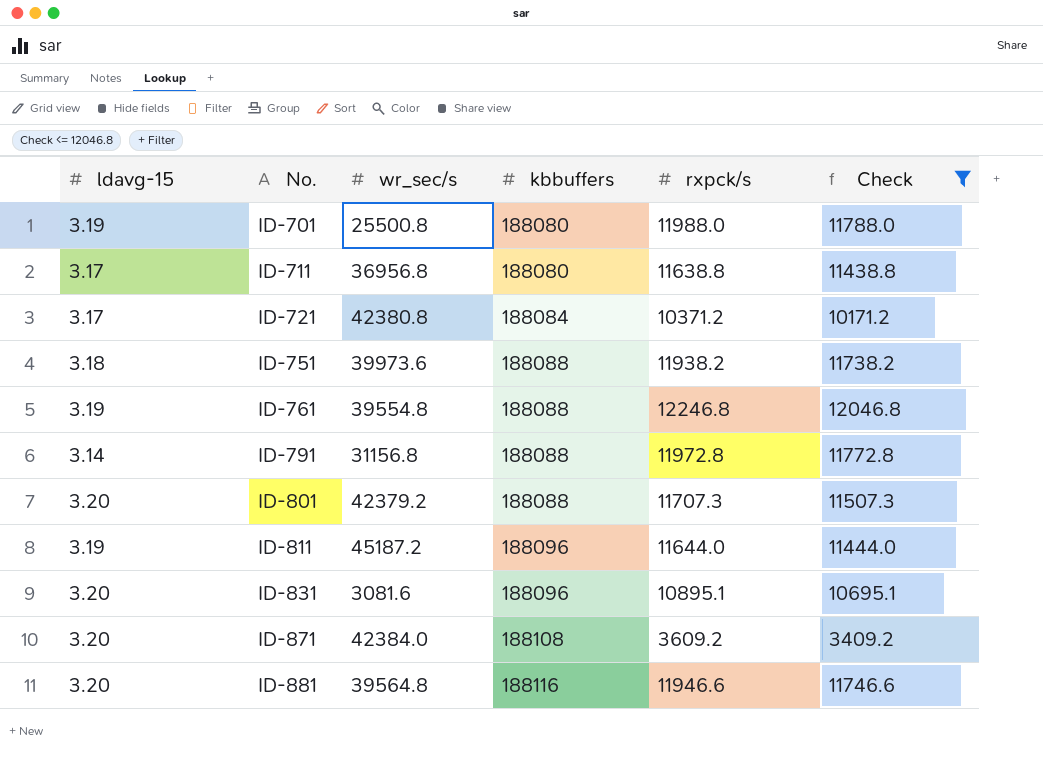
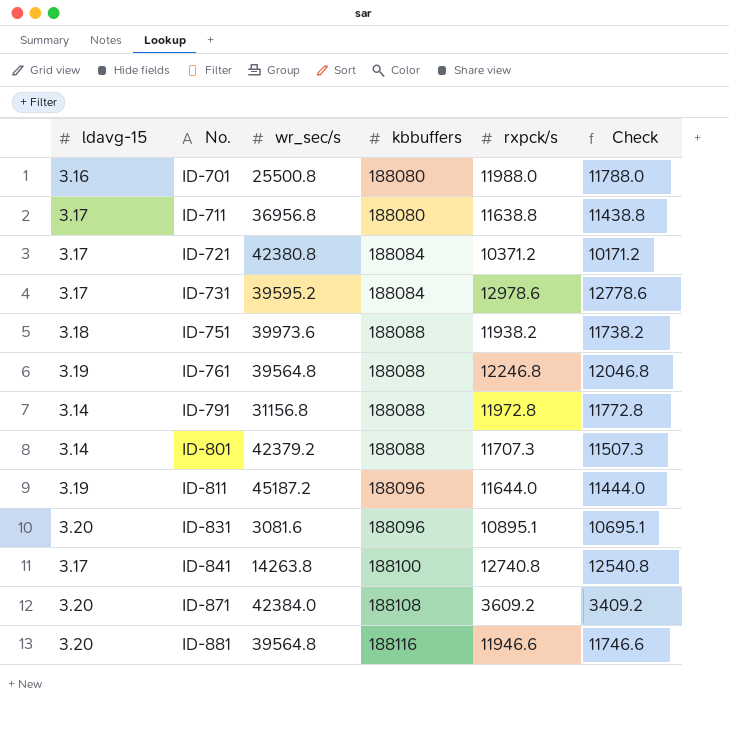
filter: Check <= 12046.8 -> none
ID-701 | ldavg-15: 3.19 -> 3.16
ID-761 | wr_sec/s: 39554.8 -> 39564.8
ID-801 | ldavg-15: 3.20 -> 3.14

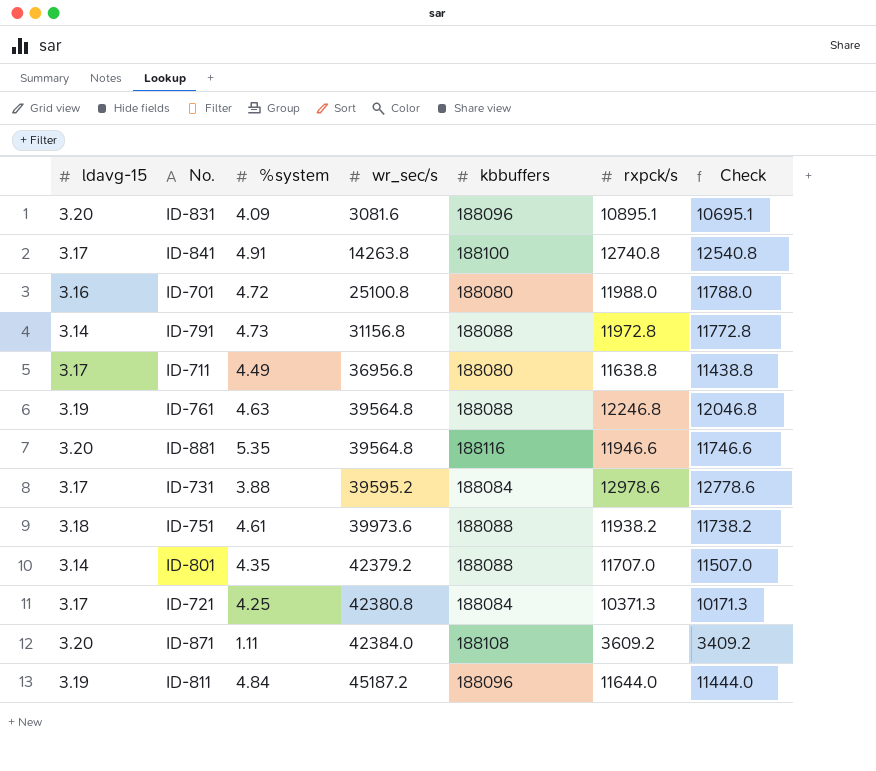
row order: No. ascending -> wr_sec/s ascending
column %system | position: none -> 3
ID-701 | wr_sec/s: 25500.8 -> 25100.8
ID-801 | rxpck/s: 11707.3 -> 11707.0
ID-801 | Check: 11507.3 -> 11507.0
ID-721 | rxpck/s: 10371.2 -> 10371.3
ID-721 | Check: 10171.2 -> 10171.3

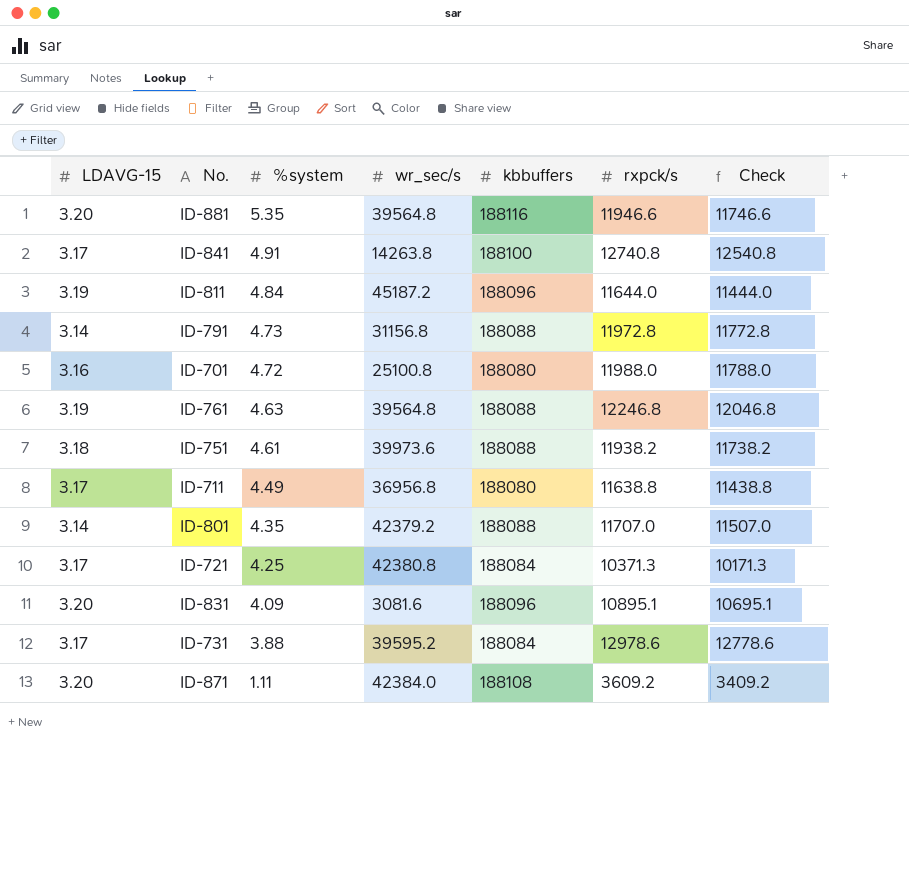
row order: wr_sec/s ascending -> %system descending
column name: ldavg-15 -> LDAVG-15

